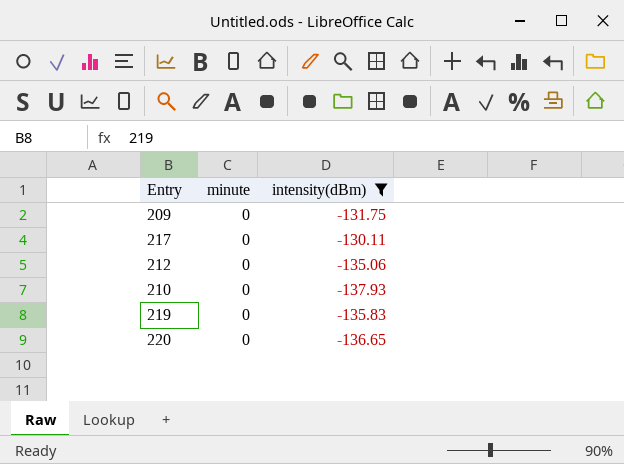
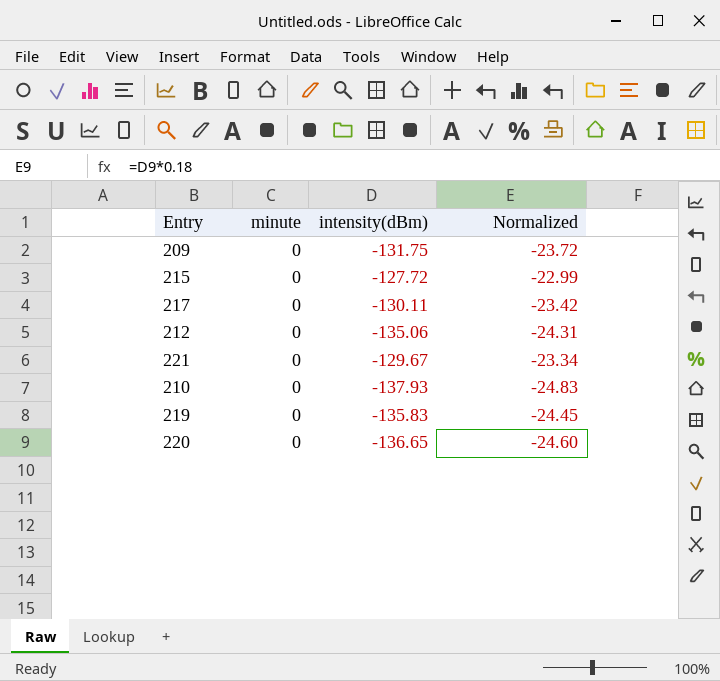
filter: intensity(dBm) <= -130.11 -> none
column Normalized | formula: none -> [intensity(dBm)] * 0.18

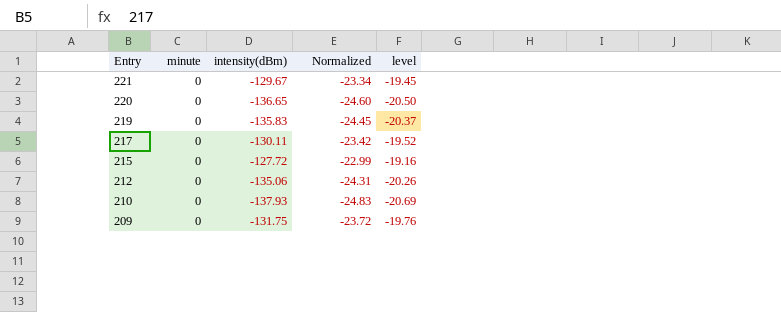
row order: none -> Entry descending
column level | formula: none -> [intensity(dBm)] * 0.15

